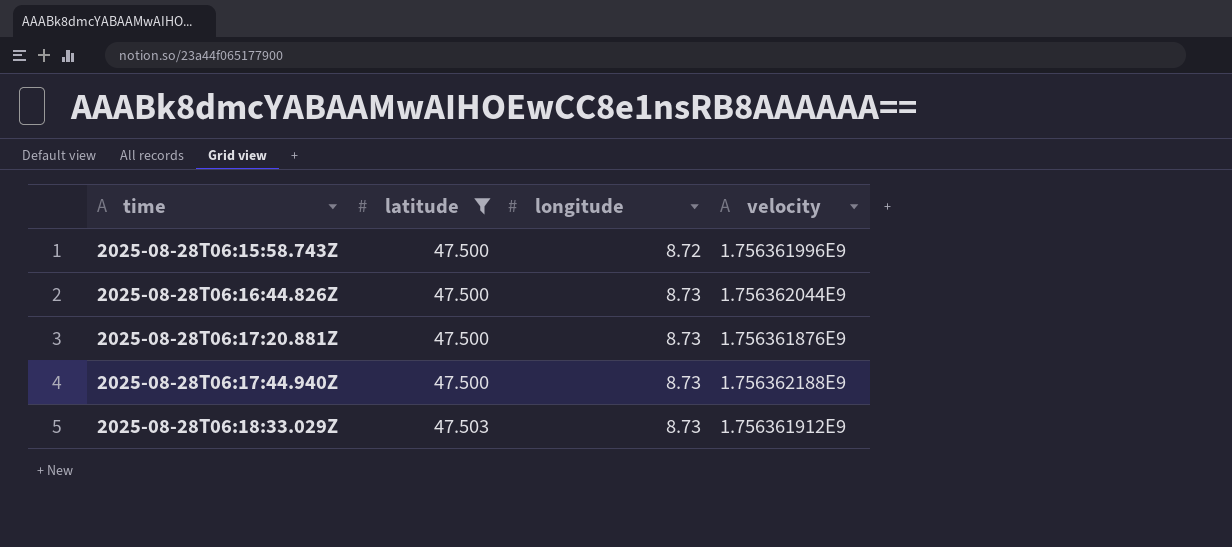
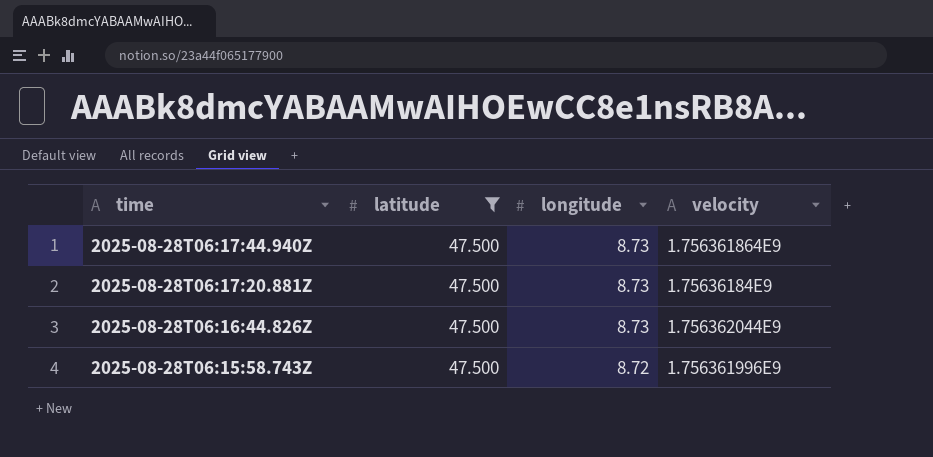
row order: time ascending -> time descending
row 2025-08-28T06:18:33.029Z: 47.503 | 8.73 | 1.756361912E9 -> none
2025-08-28T06:17:44.940Z | velocity: 1.756362188E9 -> 1.756361864E9
2025-08-28T06:17:20.881Z | velocity: 1.756361876E9 -> 1.75636184E9

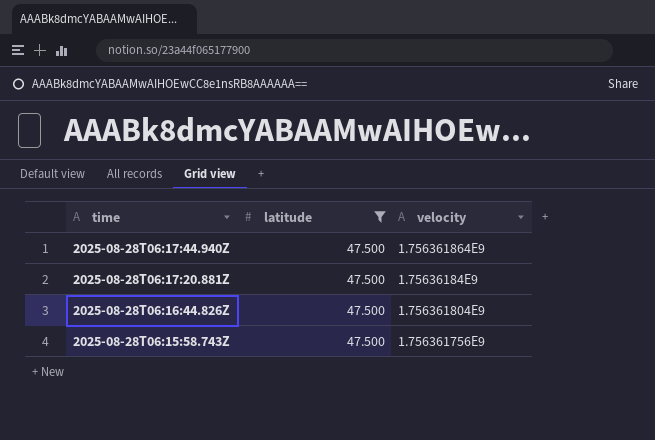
column longitude | position: 3 -> none
2025-08-28T06:16:44.826Z | velocity: 1.756362044E9 -> 1.756361804E9
2025-08-28T06:15:58.743Z | velocity: 1.756361996E9 -> 1.756361756E9

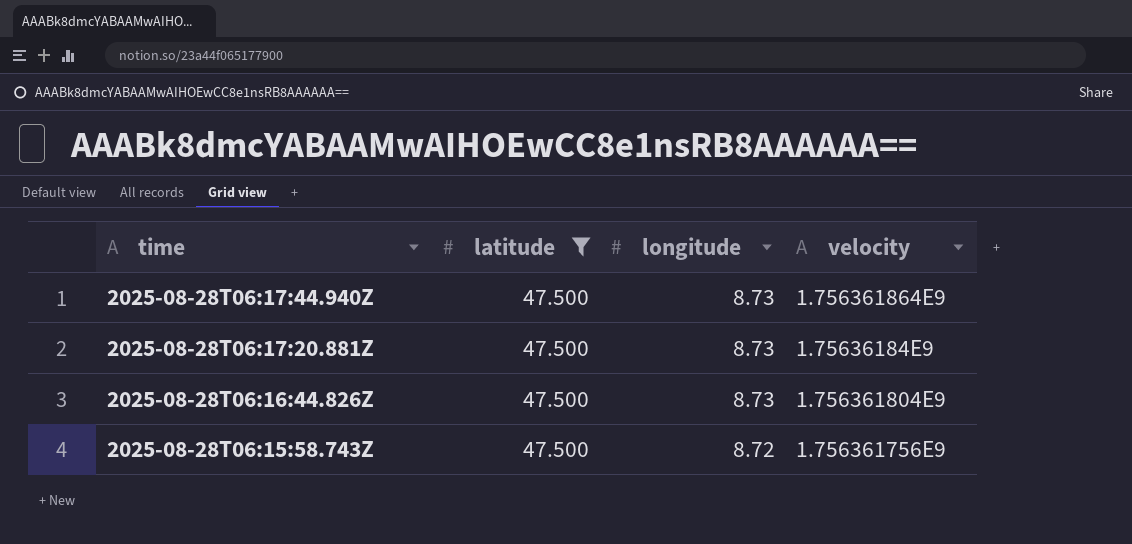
column longitude | position: none -> 3

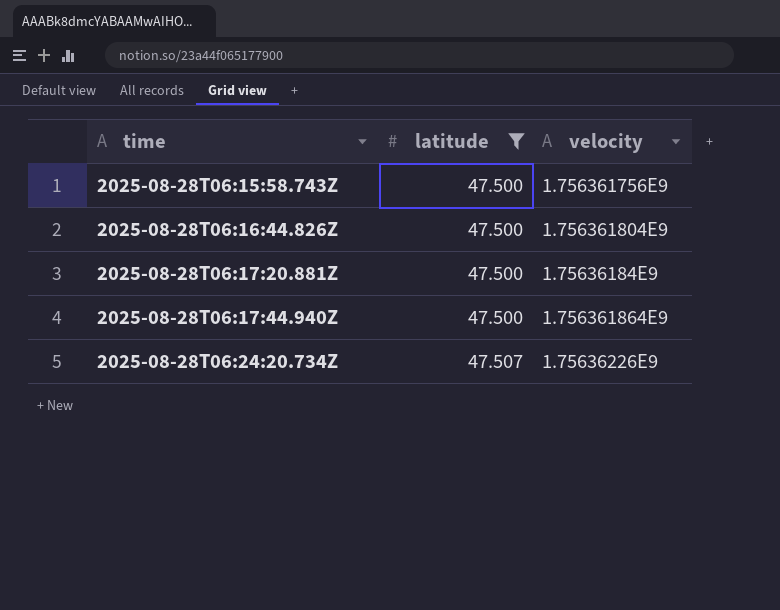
row order: time descending -> time ascending
column longitude | position: 3 -> none
row 2025-08-28T06:24:20.734Z: none -> 47.507 | 1.75636226E9

